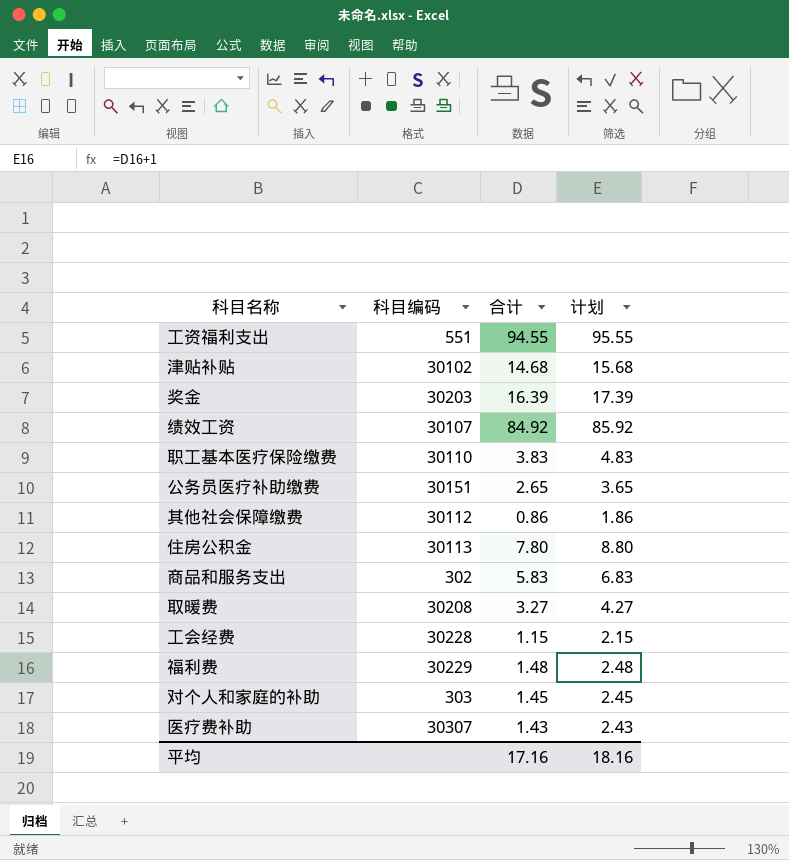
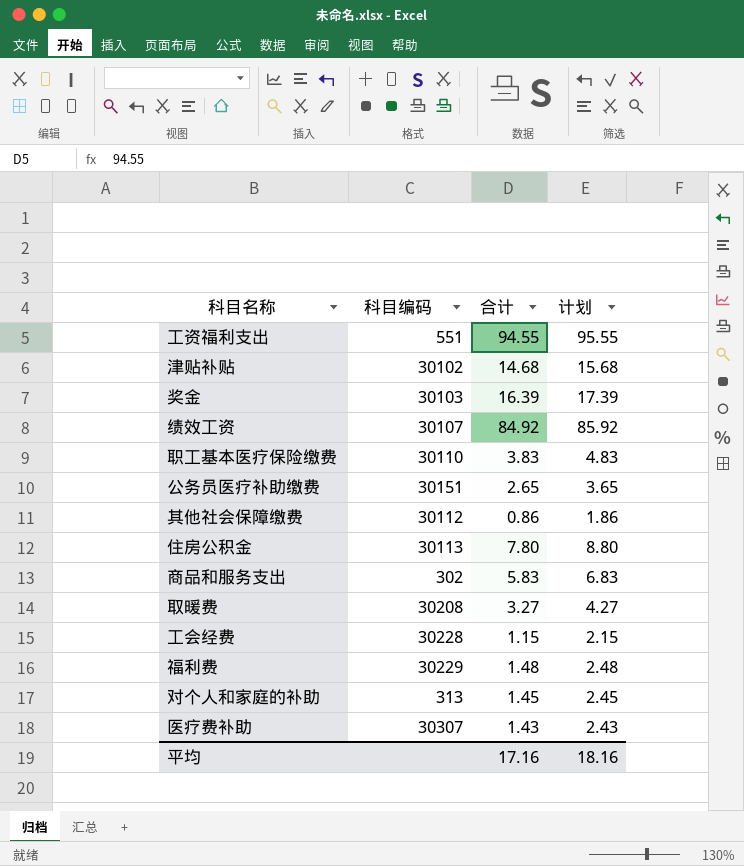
奖金 | 科目编码: 30203 -> 30103
对个人和家庭的补助 | 科目编码: 303 -> 313

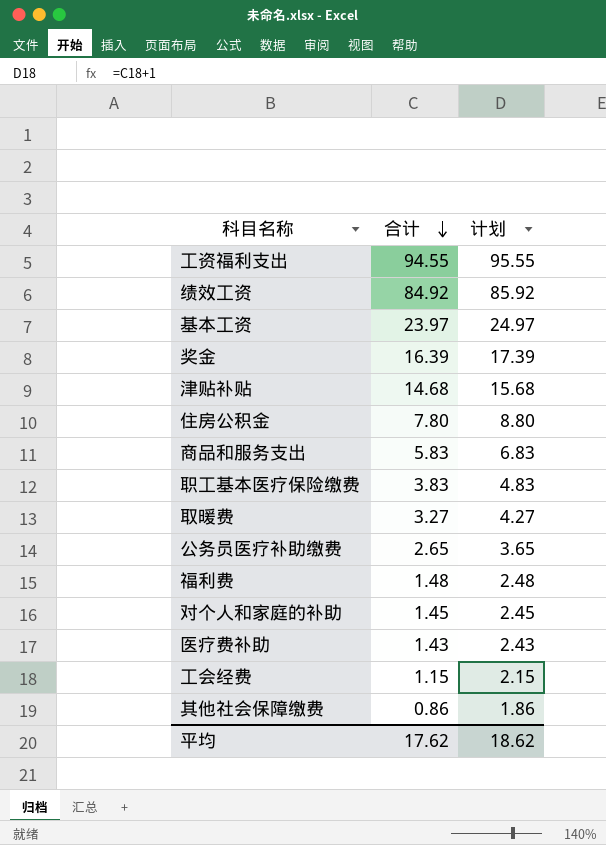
row order: none -> 合计 descending
column 科目编码 | position: 2 -> none
row 基本工资: none -> 23.97 | 24.97
平均 | 合计: 17.16 -> 17.62
平均 | 计划: 18.16 -> 18.62

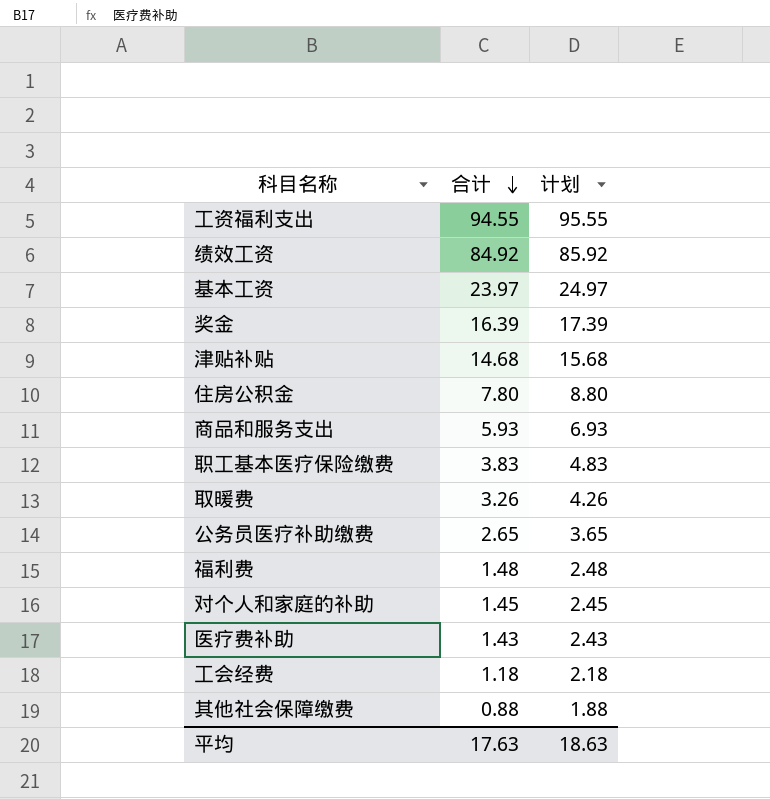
商品和服务支出 | 合计: 5.83 -> 5.93
商品和服务支出 | 计划: 6.83 -> 6.93
取暖费 | 合计: 3.27 -> 3.26
取暖费 | 计划: 4.27 -> 4.26
工会经费 | 合计: 1.15 -> 1.18
工会经费 | 计划: 2.15 -> 2.18
其他社会保障缴费 | 合计: 0.86 -> 0.88
其他社会保障缴费 | 计划: 1.86 -> 1.88
平均 | 合计: 17.62 -> 17.63
平均 | 计划: 18.62 -> 18.63

